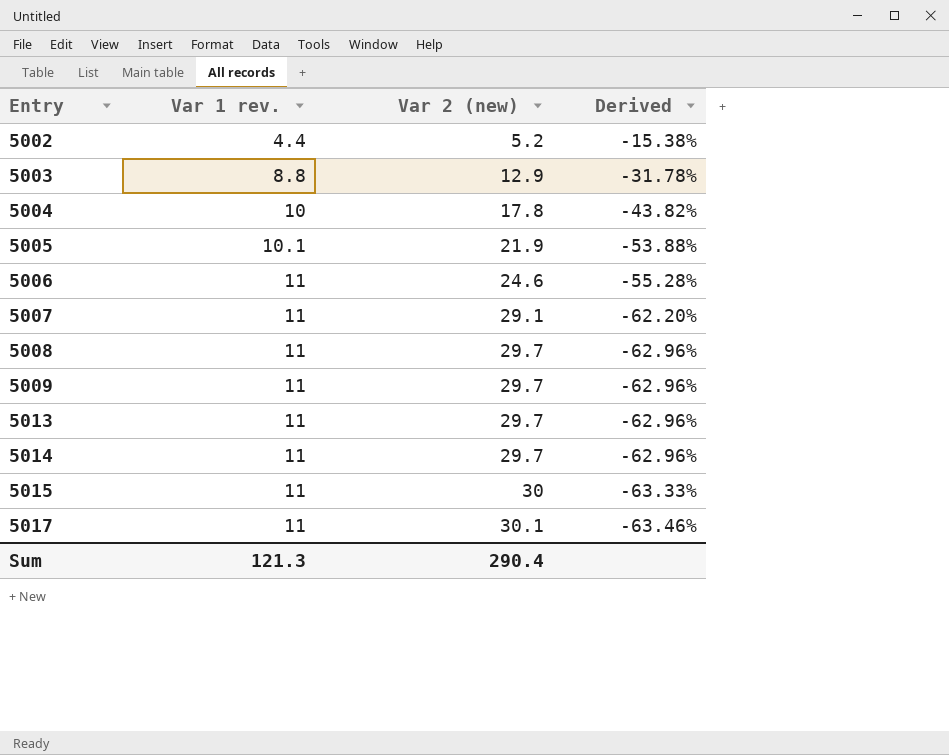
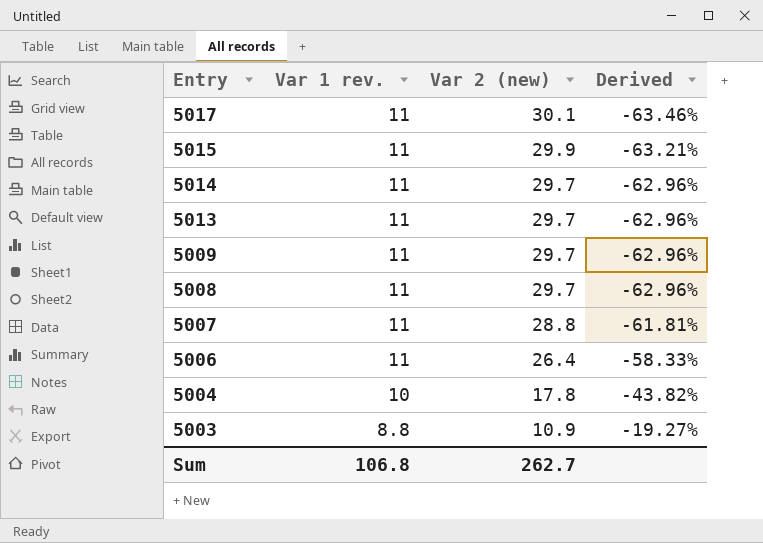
row order: Entry ascending -> Entry descending
row 5002: 4.4 | 5.2 | -15.38% -> none
row 5005: 10.1 | 21.9 | -53.88% -> none
5015 | Var 2 (new): 30 -> 29.9
5015 | Derived: -63.33% -> -63.21%
5007 | Var 2 (new): 29.1 -> 28.8
5007 | Derived: -62.20% -> -61.81%
5006 | Var 2 (new): 24.6 -> 26.4
5006 | Derived: -55.28% -> -58.33%
5003 | Var 2 (new): 12.9 -> 10.9
5003 | Derived: -31.78% -> -19.27%
Sum | Var 1 rev.: 121.3 -> 106.8
Sum | Var 2 (new): 290.4 -> 262.7

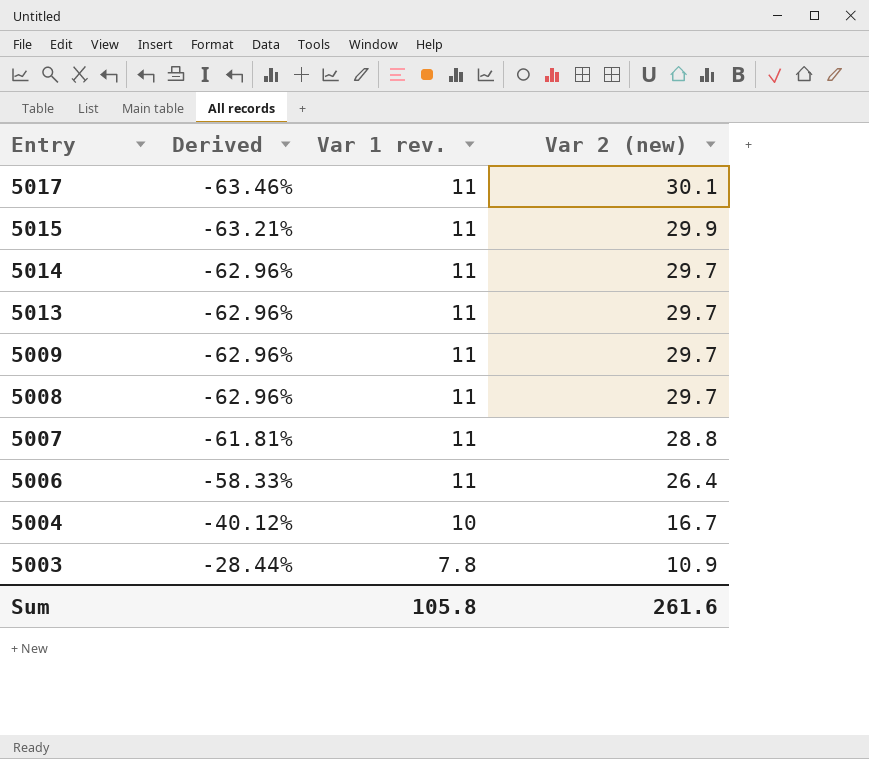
column Derived | position: 4 -> 2
5004 | Derived: -43.82% -> -40.12%
5004 | Var 2 (new): 17.8 -> 16.7
5003 | Derived: -19.27% -> -28.44%
5003 | Var 1 rev.: 8.8 -> 7.8
Sum | Var 1 rev.: 106.8 -> 105.8
Sum | Var 2 (new): 262.7 -> 261.6

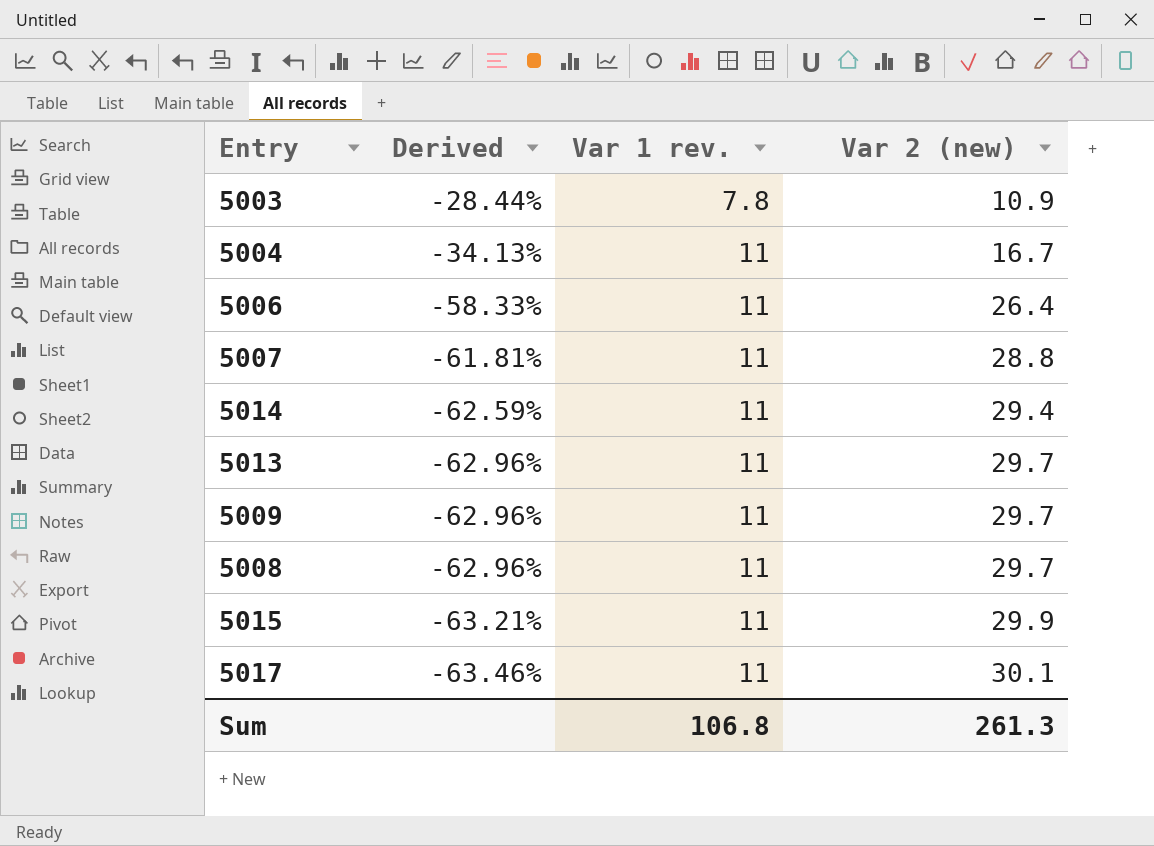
row order: Entry descending -> Derived descending
5004 | Derived: -40.12% -> -34.13%
5004 | Var 1 rev.: 10 -> 11
5014 | Derived: -62.96% -> -62.59%
5014 | Var 2 (new): 29.7 -> 29.4
Sum | Var 1 rev.: 105.8 -> 106.8
Sum | Var 2 (new): 261.6 -> 261.3

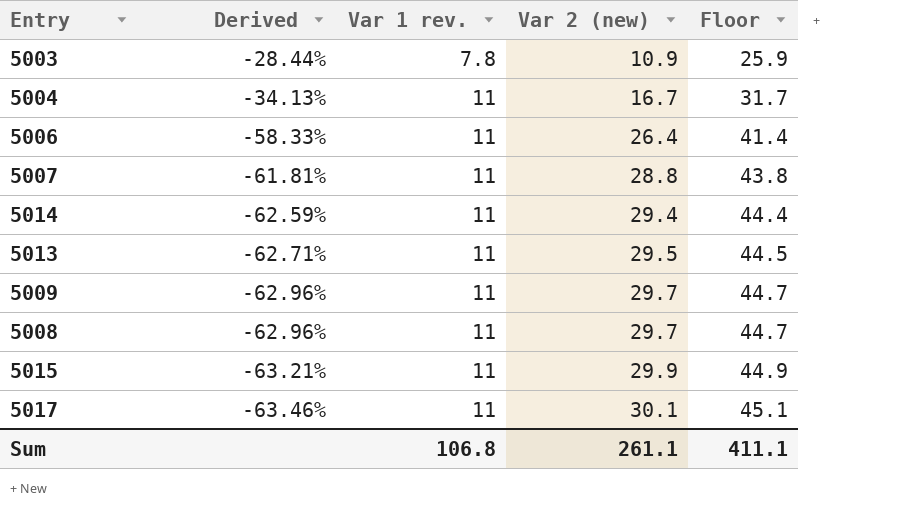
column Floor | formula: none -> [Var 2 (new)] + 15
5013 | Derived: -62.96% -> -62.71%
5013 | Var 2 (new): 29.7 -> 29.5
Sum | Var 2 (new): 261.3 -> 261.1

